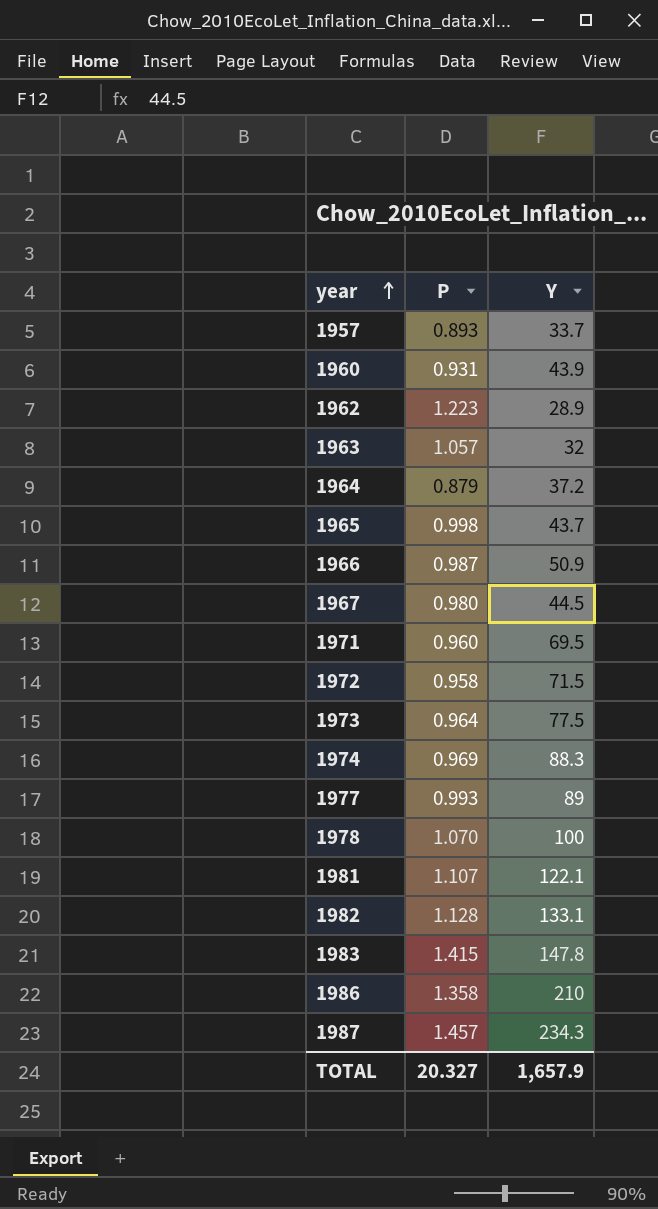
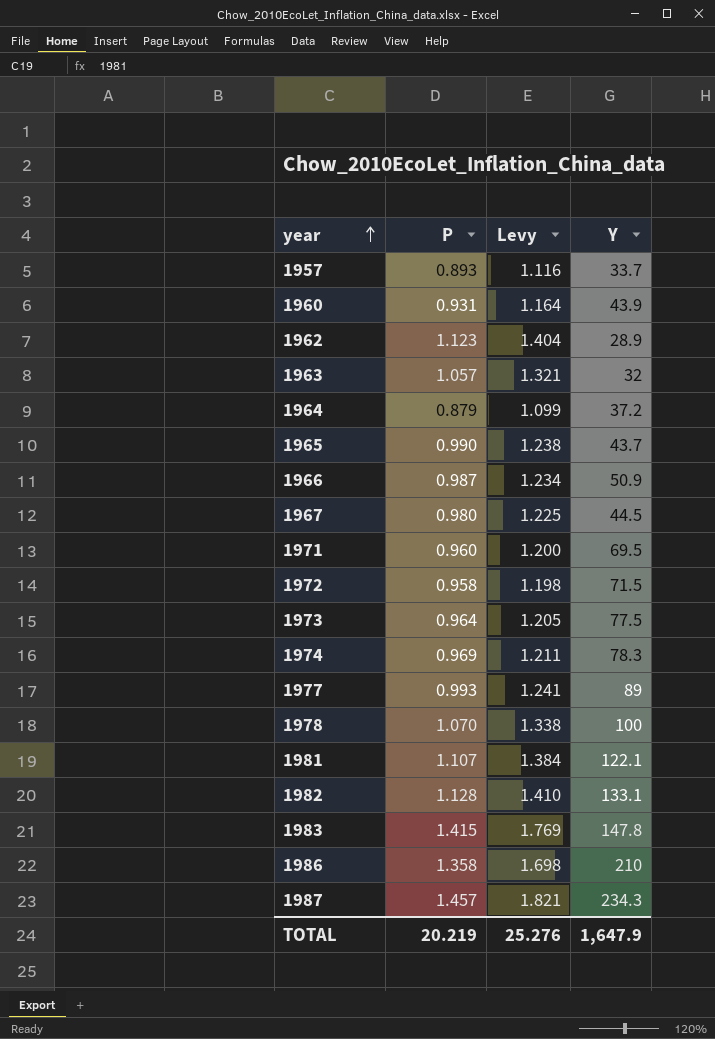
column Levy | formula: none -> [P] * 1.25
1962 | P: 1.223 -> 1.123
1965 | P: 0.998 -> 0.990
1974 | Y: 88.3 -> 78.3
TOTAL | P: 20.327 -> 20.219
TOTAL | Y: 1,657.9 -> 1,647.9

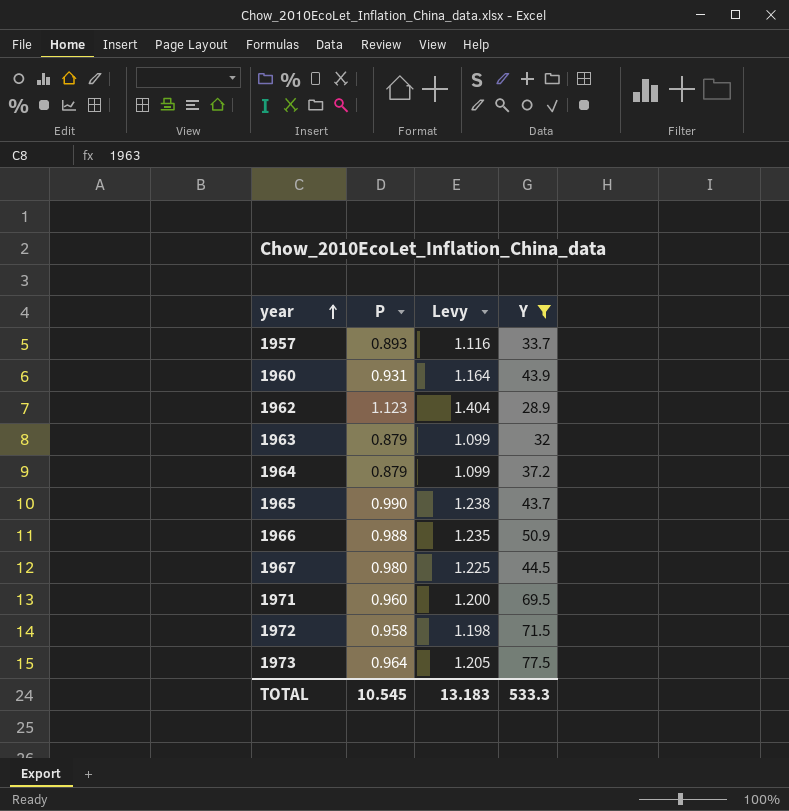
filter: none -> Y <= 77.5
1963 | P: 1.057 -> 0.879
1963 | Levy: 1.321 -> 1.099
1966 | P: 0.987 -> 0.988
1966 | Levy: 1.234 -> 1.235
TOTAL | P: 20.219 -> 10.545
TOTAL | Levy: 25.276 -> 13.183
TOTAL | Y: 1,647.9 -> 533.3

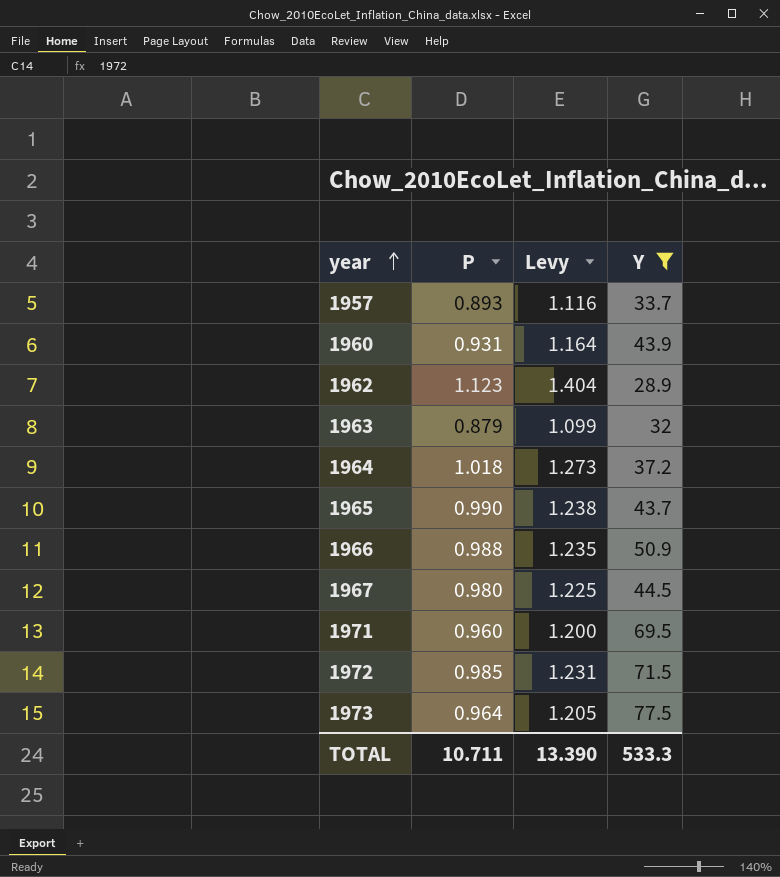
1964 | P: 0.879 -> 1.018
1964 | Levy: 1.099 -> 1.273
1972 | P: 0.958 -> 0.985
1972 | Levy: 1.198 -> 1.231
TOTAL | P: 10.545 -> 10.711
TOTAL | Levy: 13.183 -> 13.390

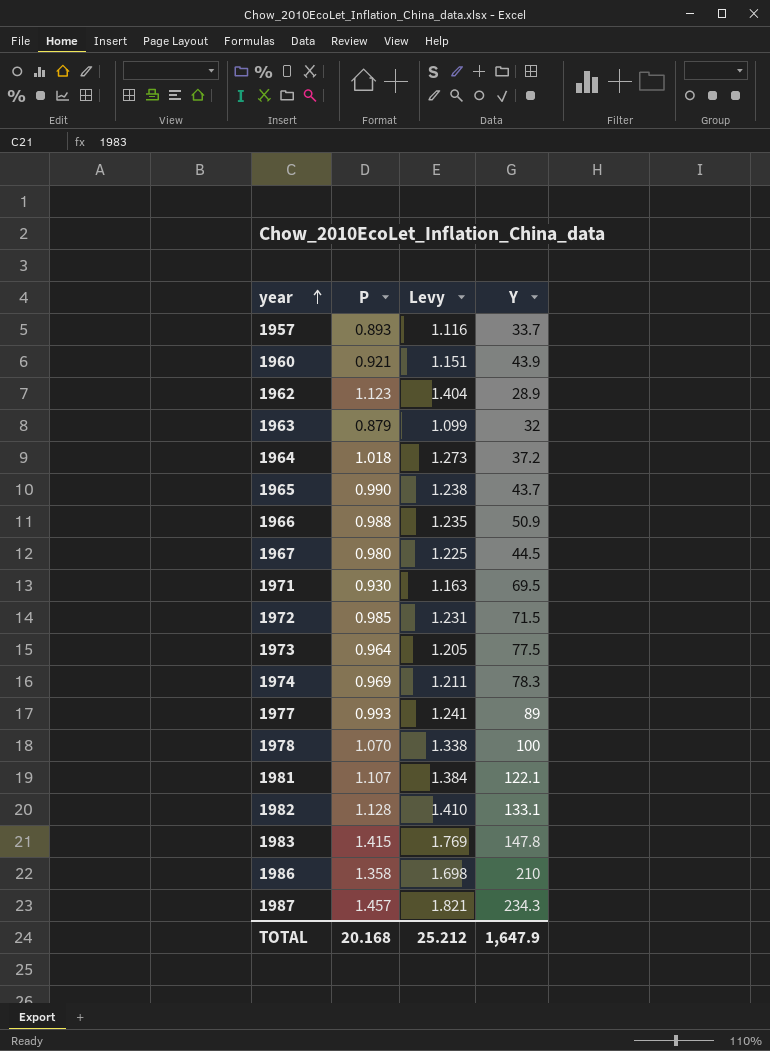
filter: Y <= 77.5 -> none
1960 | P: 0.931 -> 0.921
1960 | Levy: 1.164 -> 1.151
1971 | P: 0.960 -> 0.930
1971 | Levy: 1.200 -> 1.163
TOTAL | P: 10.711 -> 20.168
TOTAL | Levy: 13.390 -> 25.212
TOTAL | Y: 533.3 -> 1,647.9

